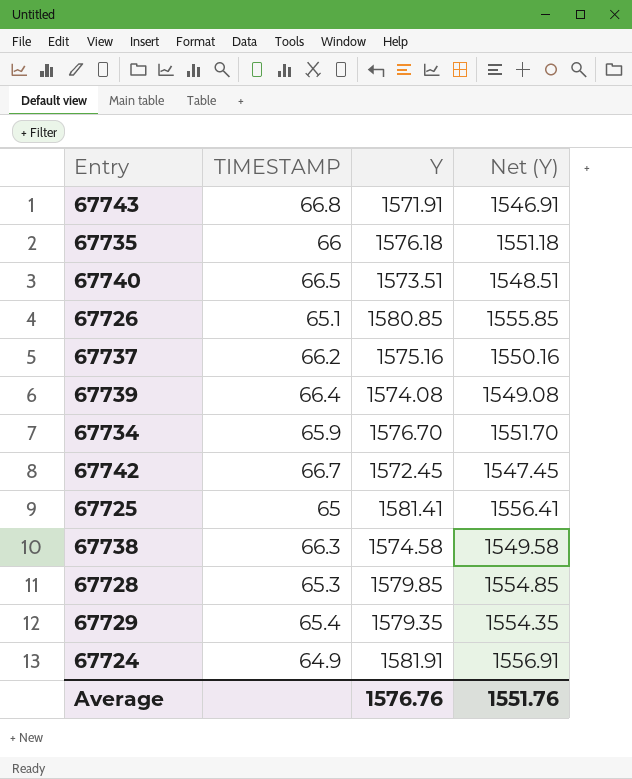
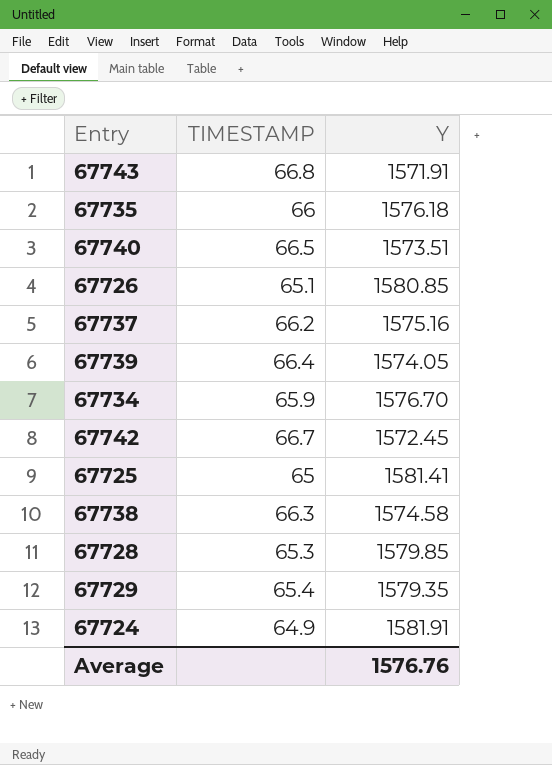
column Net (Y) | formula: [Y] - 25 -> none
67739 | Y: 1574.08 -> 1574.05

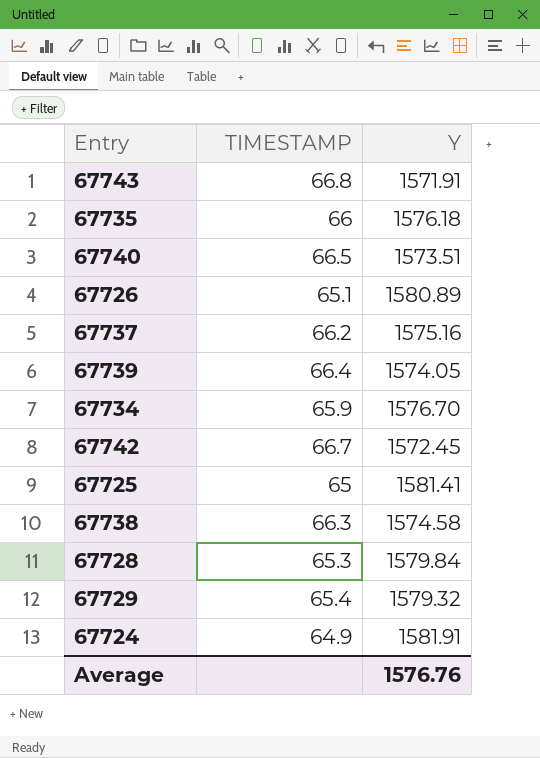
67726 | Y: 1580.85 -> 1580.89
67728 | Y: 1579.85 -> 1579.84
67729 | Y: 1579.35 -> 1579.32

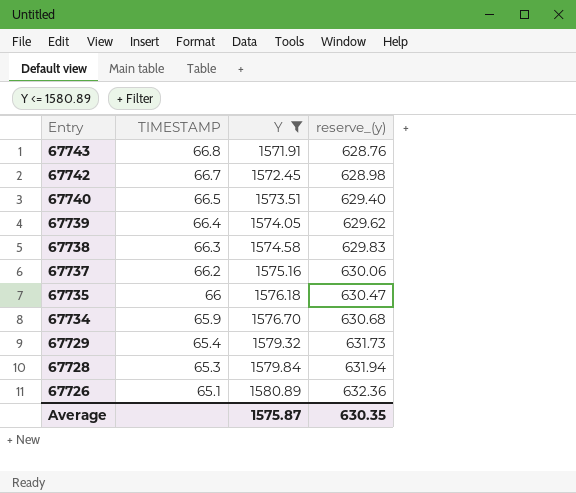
filter: none -> Y <= 1580.89
row order: none -> Entry descending
column reserve_(y) | formula: none -> [Y] * 0.4
Average | Y: 1576.76 -> 1575.87

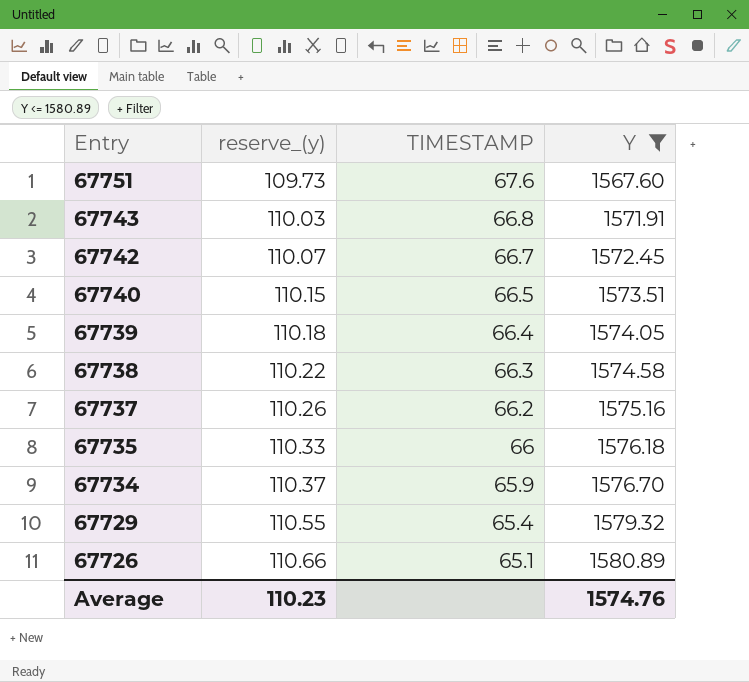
column reserve_(y) | formula: [Y] * 0.4 -> [Y] * 0.07
column reserve_(y) | position: 4 -> 2
row 67728: 65.3 | 1579.84 | 631.94 -> none
row 67751: none -> 109.73 | 67.6 | 1567.60
Average | reserve_(y): 630.35 -> 110.23
Average | Y: 1575.87 -> 1574.76

